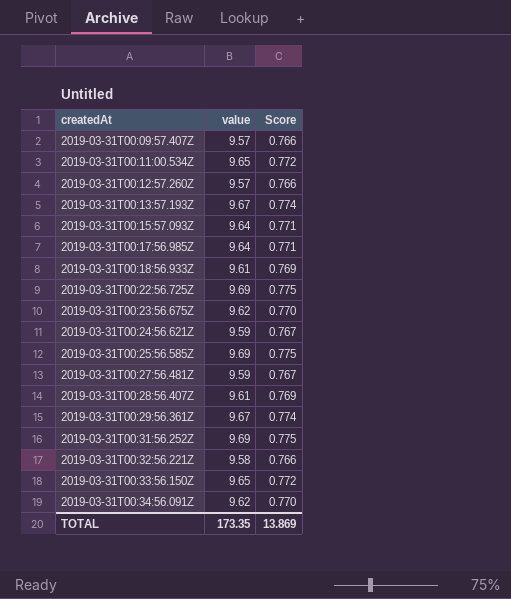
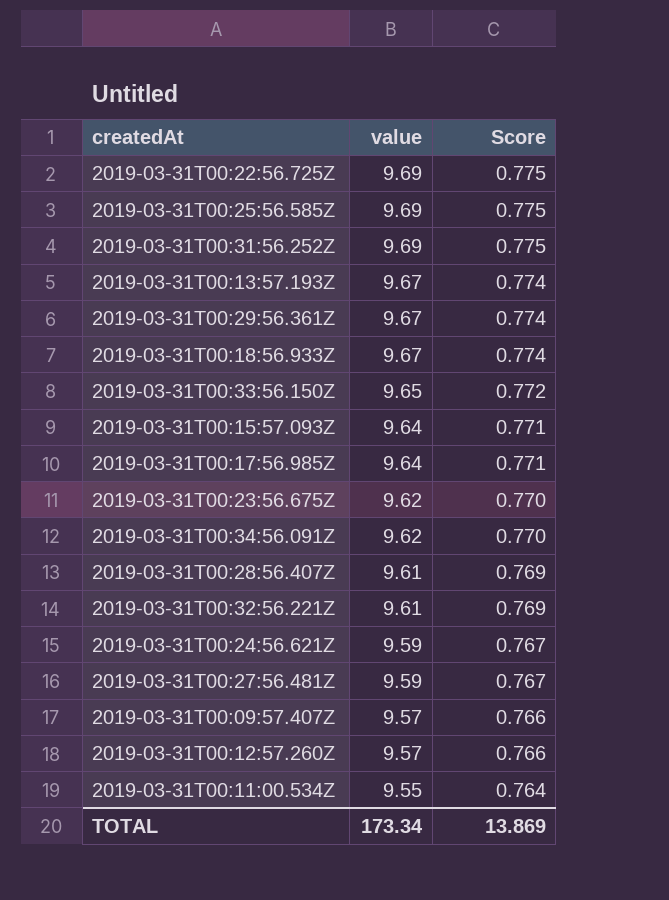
row order: createdAt ascending -> value descending
2019-03-31T00:18:56.933Z | value: 9.61 -> 9.67
2019-03-31T00:18:56.933Z | Score: 0.769 -> 0.774
2019-03-31T00:32:56.221Z | value: 9.58 -> 9.61
2019-03-31T00:32:56.221Z | Score: 0.766 -> 0.769
2019-03-31T00:11:00.534Z | value: 9.65 -> 9.55
2019-03-31T00:11:00.534Z | Score: 0.772 -> 0.764
TOTAL | value: 173.35 -> 173.34

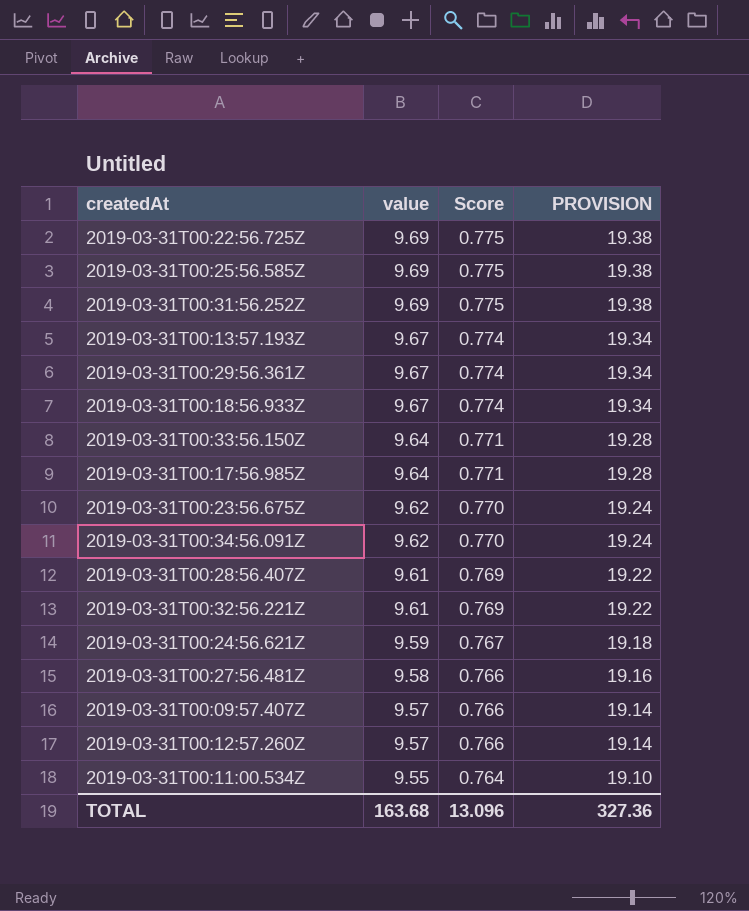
column PROVISION | formula: none -> [value] * 2
row 2019-03-31T00:15:57.093Z: 9.64 | 0.771 -> none
2019-03-31T00:33:56.150Z | value: 9.65 -> 9.64
2019-03-31T00:33:56.150Z | Score: 0.772 -> 0.771
2019-03-31T00:27:56.481Z | value: 9.59 -> 9.58
2019-03-31T00:27:56.481Z | Score: 0.767 -> 0.766
TOTAL | value: 173.34 -> 163.68
TOTAL | Score: 13.869 -> 13.096

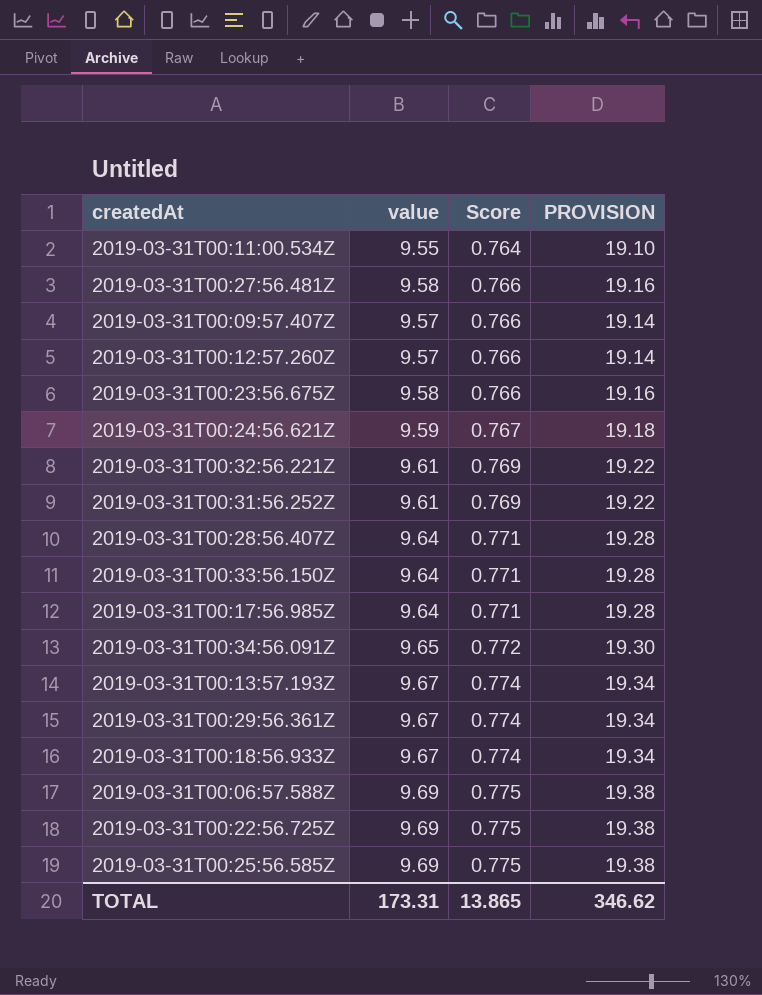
row order: value descending -> Score ascending
2019-03-31T00:23:56.675Z | value: 9.62 -> 9.58
2019-03-31T00:23:56.675Z | Score: 0.770 -> 0.766
2019-03-31T00:23:56.675Z | PROVISION: 19.24 -> 19.16
2019-03-31T00:31:56.252Z | value: 9.69 -> 9.61
2019-03-31T00:31:56.252Z | Score: 0.775 -> 0.769
2019-03-31T00:31:56.252Z | PROVISION: 19.38 -> 19.22
2019-03-31T00:28:56.407Z | value: 9.61 -> 9.64
2019-03-31T00:28:56.407Z | Score: 0.769 -> 0.771
2019-03-31T00:28:56.407Z | PROVISION: 19.22 -> 19.28
2019-03-31T00:34:56.091Z | value: 9.62 -> 9.65
2019-03-31T00:34:56.091Z | Score: 0.770 -> 0.772
2019-03-31T00:34:56.091Z | PROVISION: 19.24 -> 19.30
row 2019-03-31T00:06:57.588Z: none -> 9.69 | 0.775 | 19.38
TOTAL | value: 163.68 -> 173.31
TOTAL | Score: 13.096 -> 13.865
TOTAL | PROVISION: 327.36 -> 346.62

